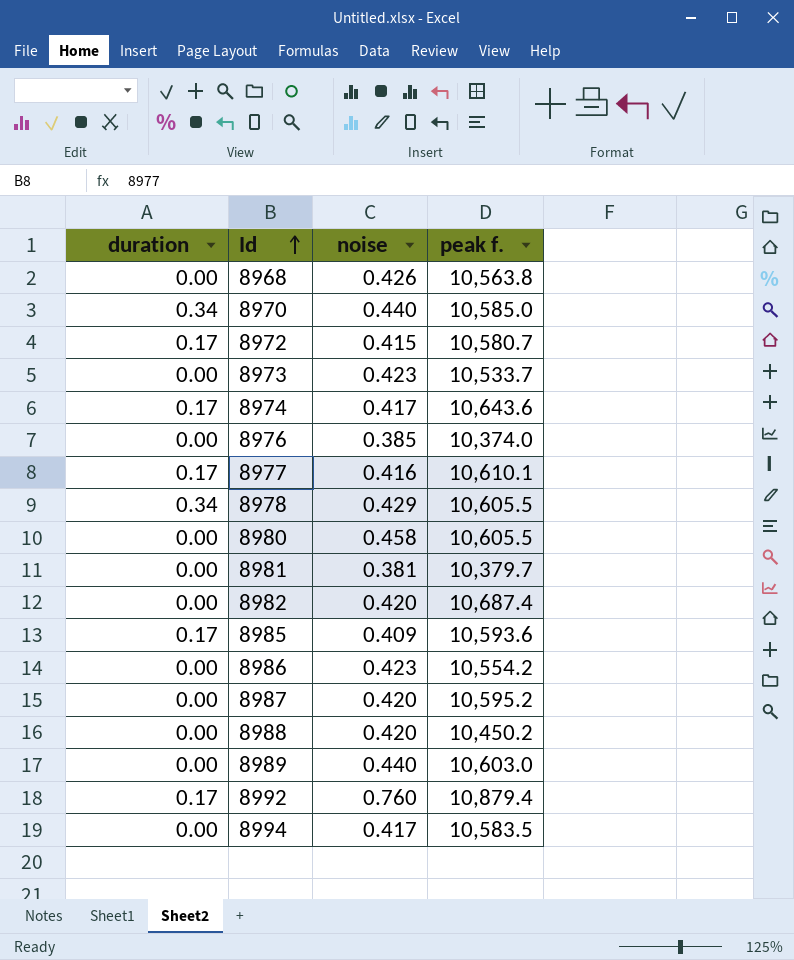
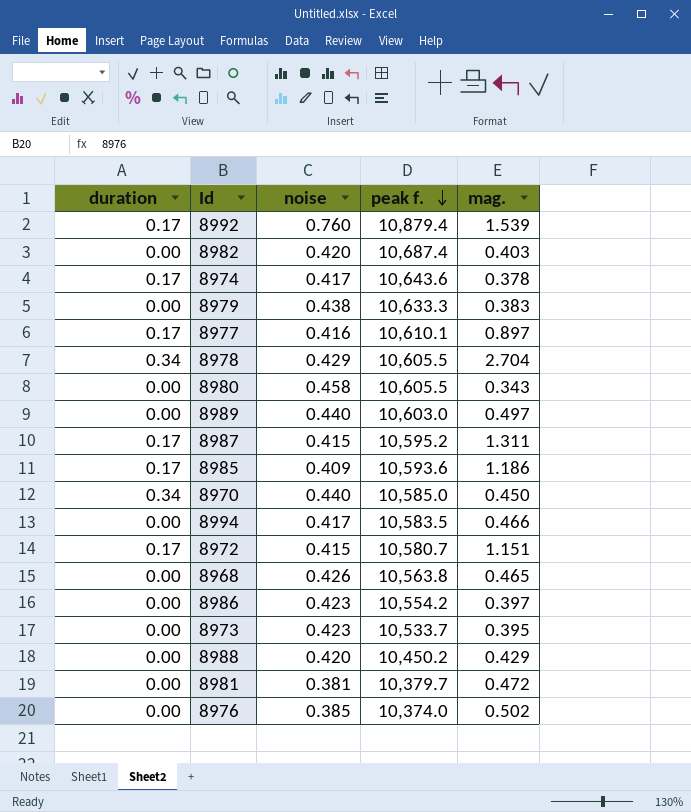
row order: Id ascending -> peak f. descending
column mag. | position: none -> 5
row 8979: none -> 0.00 | 0.438 | 10,633.3 | 0.383
8987 | duration: 0.00 -> 0.17
8987 | noise: 0.420 -> 0.415

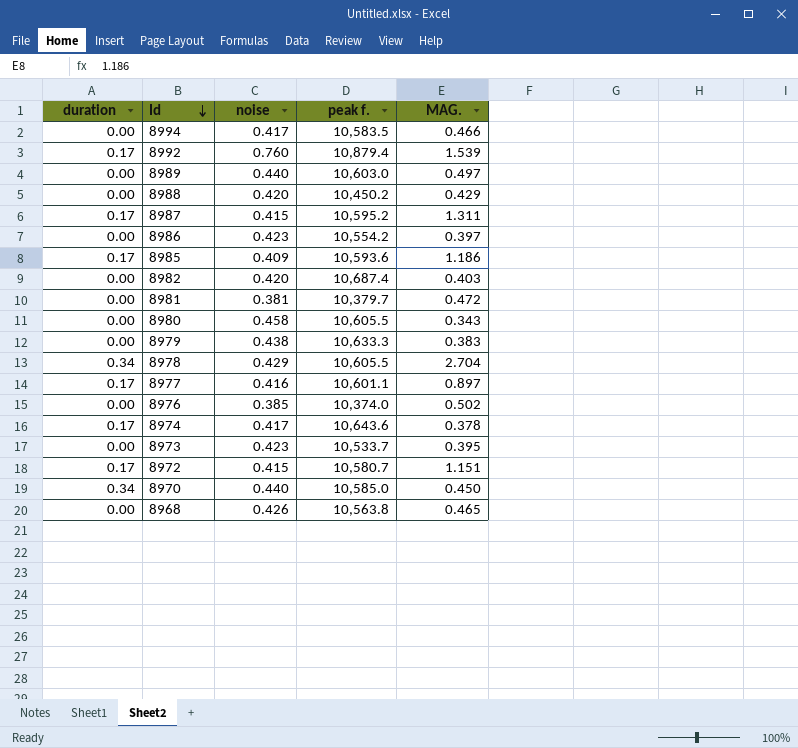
row order: peak f. descending -> Id descending
column name: mag. -> MAG.
8977 | peak f.: 10,610.1 -> 10,601.1

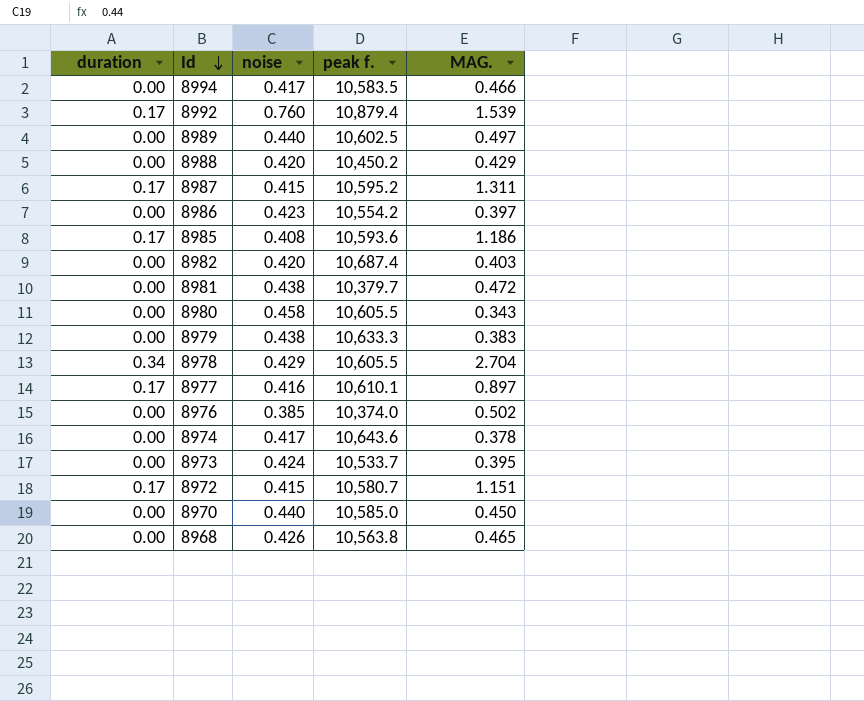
8989 | peak f.: 10,603.0 -> 10,602.5
8985 | noise: 0.409 -> 0.408
8981 | noise: 0.381 -> 0.438
8977 | peak f.: 10,601.1 -> 10,610.1
8974 | duration: 0.17 -> 0.00
8973 | noise: 0.423 -> 0.424
8970 | duration: 0.34 -> 0.00

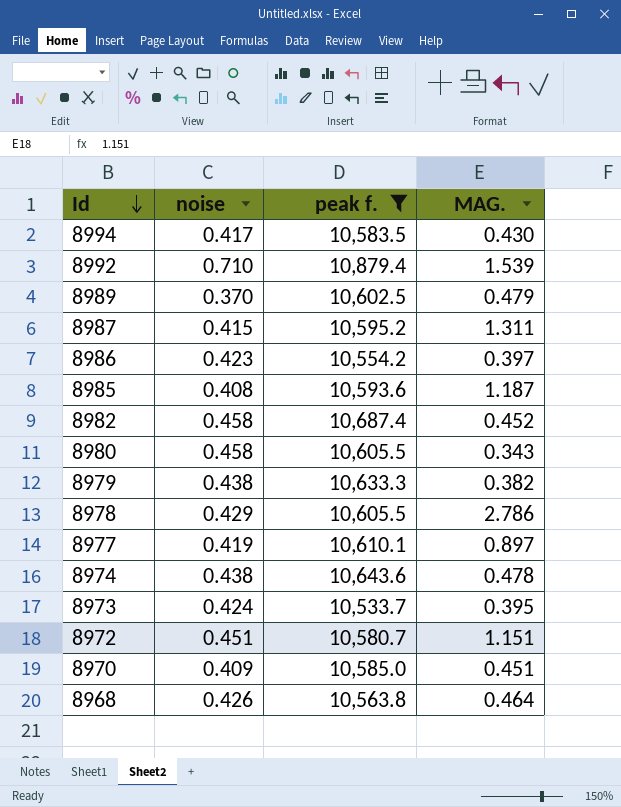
filter: none -> peak f. >= 10,533.7
column duration | position: 1 -> none
8994 | MAG.: 0.466 -> 0.430
8992 | noise: 0.760 -> 0.710
8989 | noise: 0.440 -> 0.370
8989 | MAG.: 0.497 -> 0.479
8985 | MAG.: 1.186 -> 1.187
8982 | noise: 0.420 -> 0.458
8982 | MAG.: 0.403 -> 0.452
8979 | MAG.: 0.383 -> 0.382
8978 | MAG.: 2.704 -> 2.786
8977 | noise: 0.416 -> 0.419
8974 | noise: 0.417 -> 0.438
8974 | MAG.: 0.378 -> 0.478
8972 | noise: 0.415 -> 0.451
8970 | noise: 0.440 -> 0.409
8970 | MAG.: 0.450 -> 0.451
8968 | MAG.: 0.465 -> 0.464

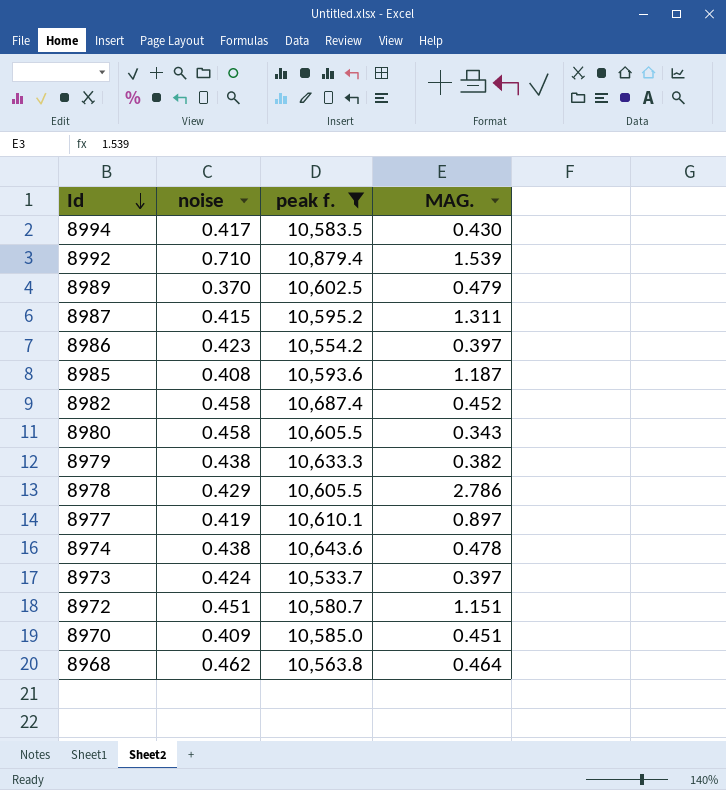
8973 | MAG.: 0.395 -> 0.397
8968 | noise: 0.426 -> 0.462

